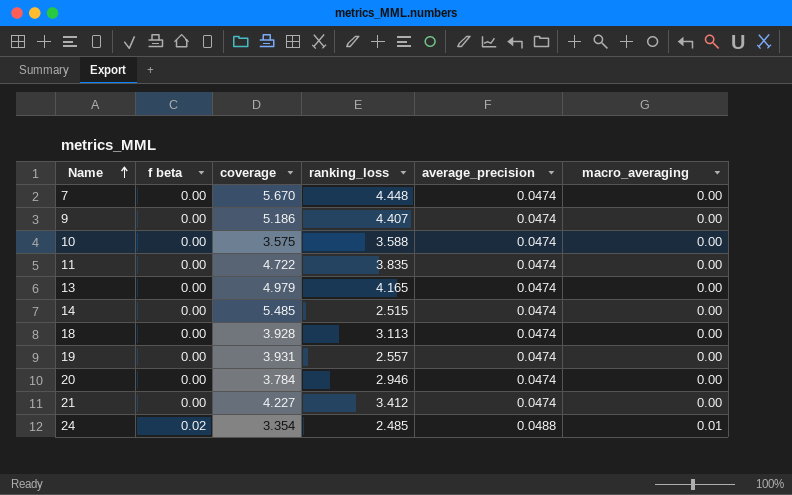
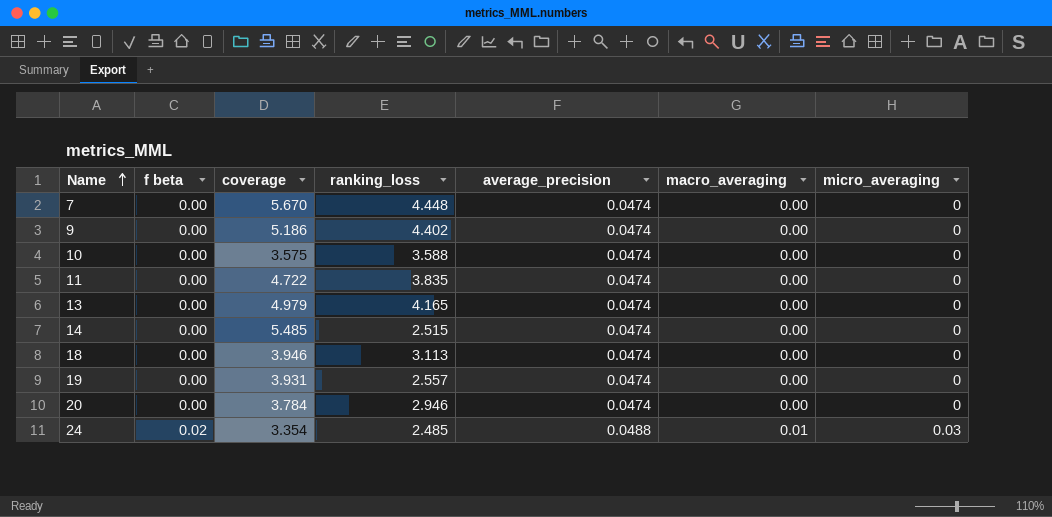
column micro_averaging | position: none -> 7
row 21: 0.00 | 4.227 | 3.412 | 0.0474 | 0.00 -> none
9 | ranking_loss: 4.407 -> 4.402
18 | coverage: 3.928 -> 3.946

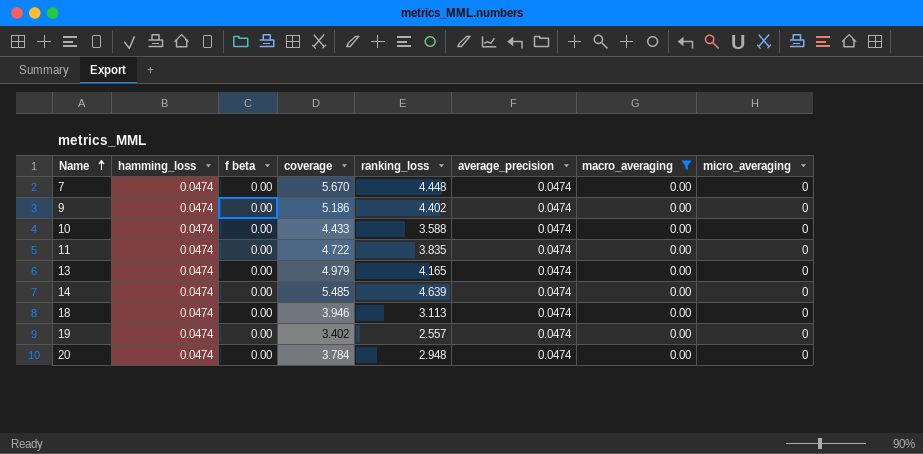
filter: none -> macro_averaging = 0.00
column hamming_loss | position: none -> 2
10 | coverage: 3.575 -> 4.433
14 | ranking_loss: 2.515 -> 4.639
19 | coverage: 3.931 -> 3.402
20 | ranking_loss: 2.946 -> 2.948

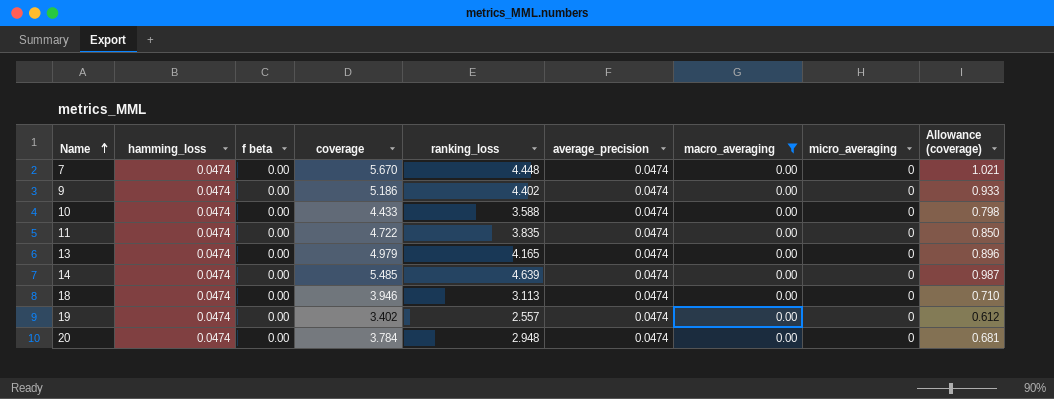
column Allowance (coverage) | formula: none -> [coverage] * 0.18

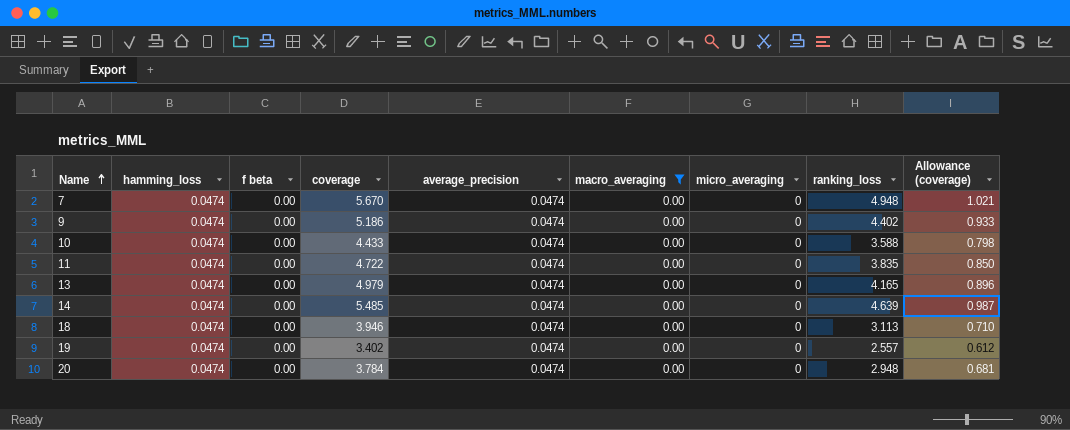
column ranking_loss | position: 5 -> 8
7 | ranking_loss: 4.448 -> 4.948

